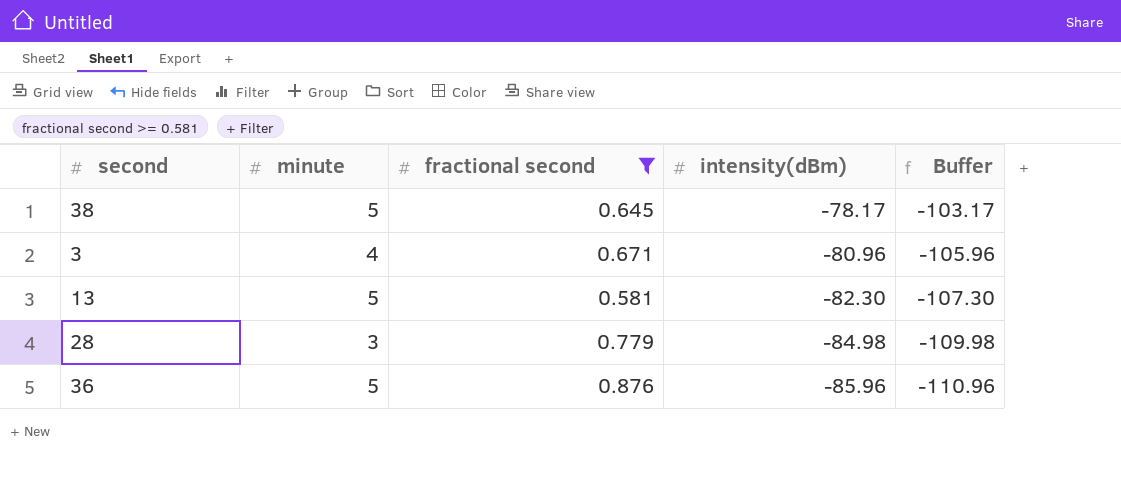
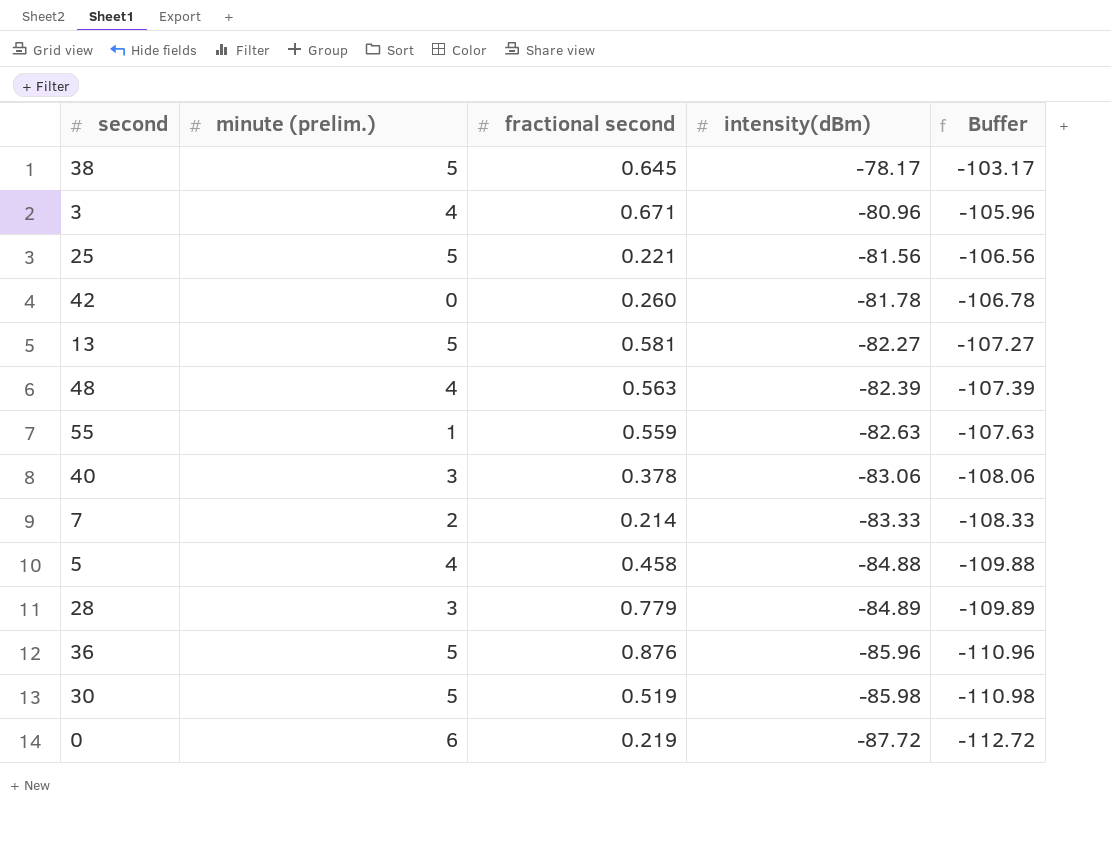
filter: fractional second >= 0.581 -> none
column name: minute -> minute (prelim.)
13 | intensity(dBm): -82.30 -> -82.27
13 | Buffer: -107.30 -> -107.27
28 | intensity(dBm): -84.98 -> -84.89
28 | Buffer: -109.98 -> -109.89

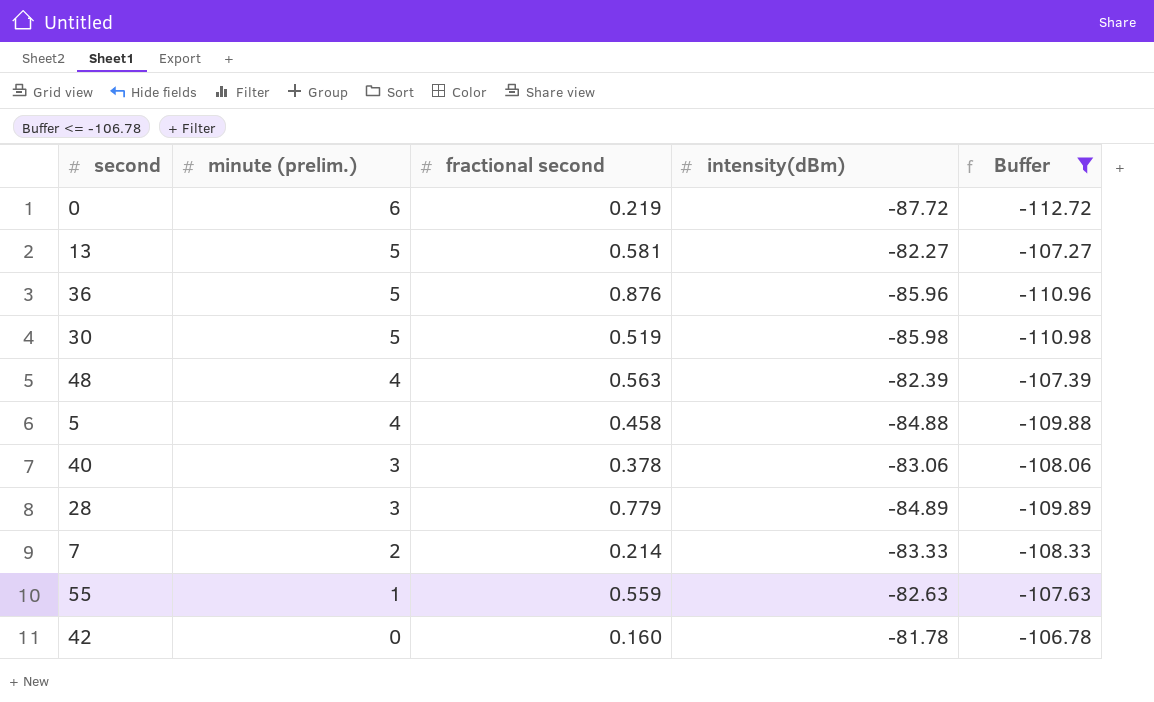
filter: none -> Buffer <= -106.78
row order: intensity(dBm) descending -> minute (prelim.) descending
42 | fractional second: 0.260 -> 0.160

